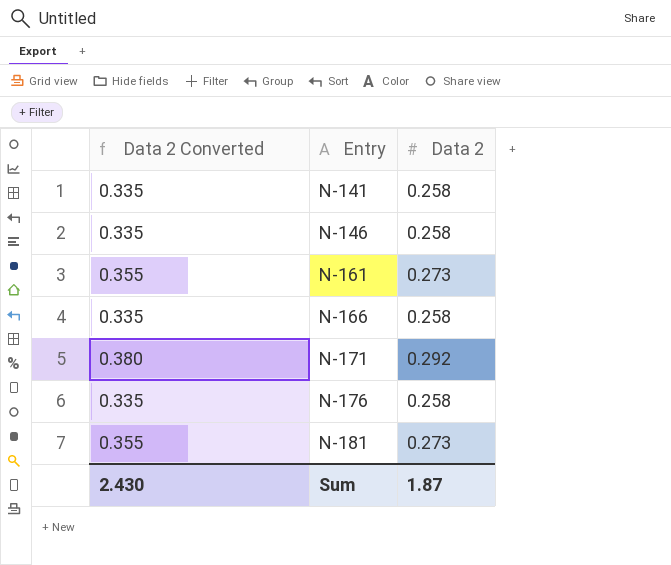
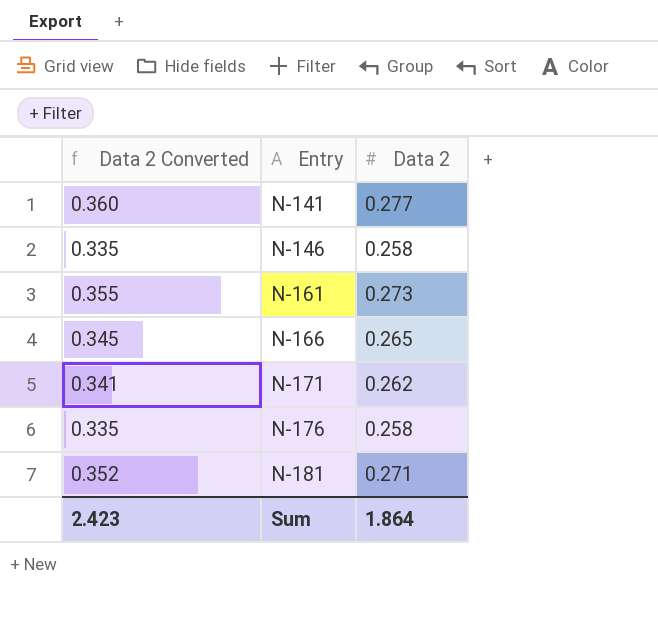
N-141 | Data 2 Converted: 0.335 -> 0.360
N-141 | Data 2: 0.258 -> 0.277
N-166 | Data 2 Converted: 0.335 -> 0.345
N-166 | Data 2: 0.258 -> 0.265
N-171 | Data 2 Converted: 0.380 -> 0.341
N-171 | Data 2: 0.292 -> 0.262
N-181 | Data 2 Converted: 0.355 -> 0.352
N-181 | Data 2: 0.273 -> 0.271
Sum | Data 2 Converted: 2.430 -> 2.423
Sum | Data 2: 1.87 -> 1.864

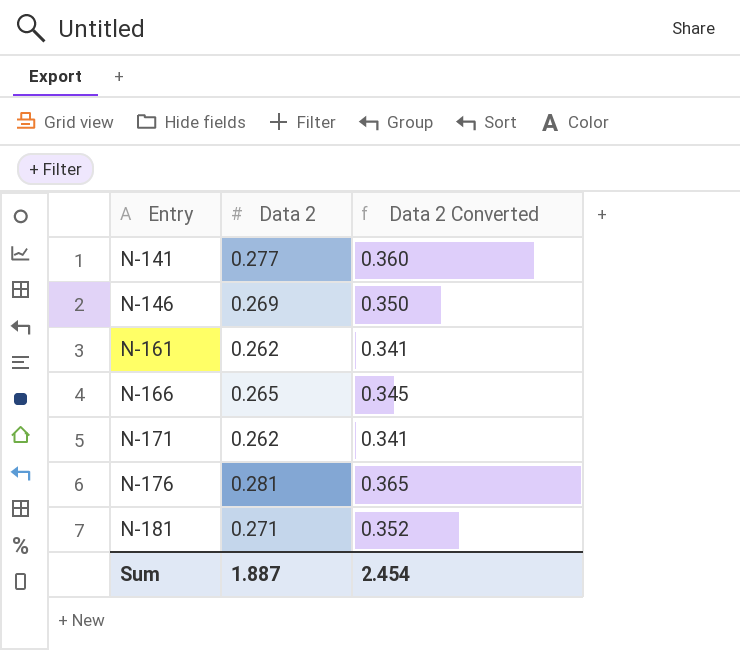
column Data 2 Converted | position: 1 -> 3
N-146 | Data 2: 0.258 -> 0.269
N-146 | Data 2 Converted: 0.335 -> 0.350
N-161 | Data 2: 0.273 -> 0.262
N-161 | Data 2 Converted: 0.355 -> 0.341
N-176 | Data 2: 0.258 -> 0.281
N-176 | Data 2 Converted: 0.335 -> 0.365
Sum | Data 2: 1.864 -> 1.887
Sum | Data 2 Converted: 2.423 -> 2.454

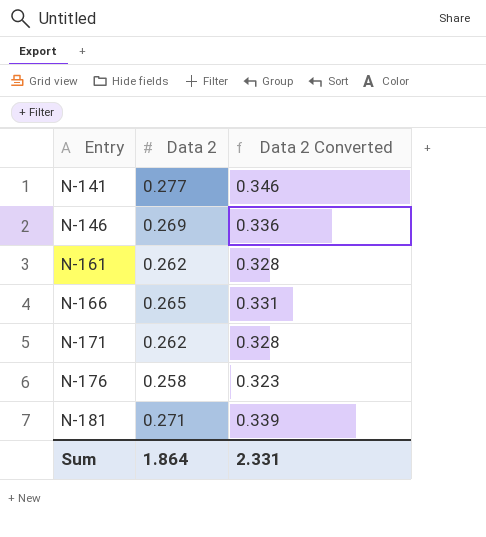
column Data 2 Converted | formula: [Data 2] * 1.3 -> [Data 2] * 1.25
N-176 | Data 2: 0.281 -> 0.258
Sum | Data 2: 1.887 -> 1.864
Sum | Data 2 Converted: 2.454 -> 2.331

